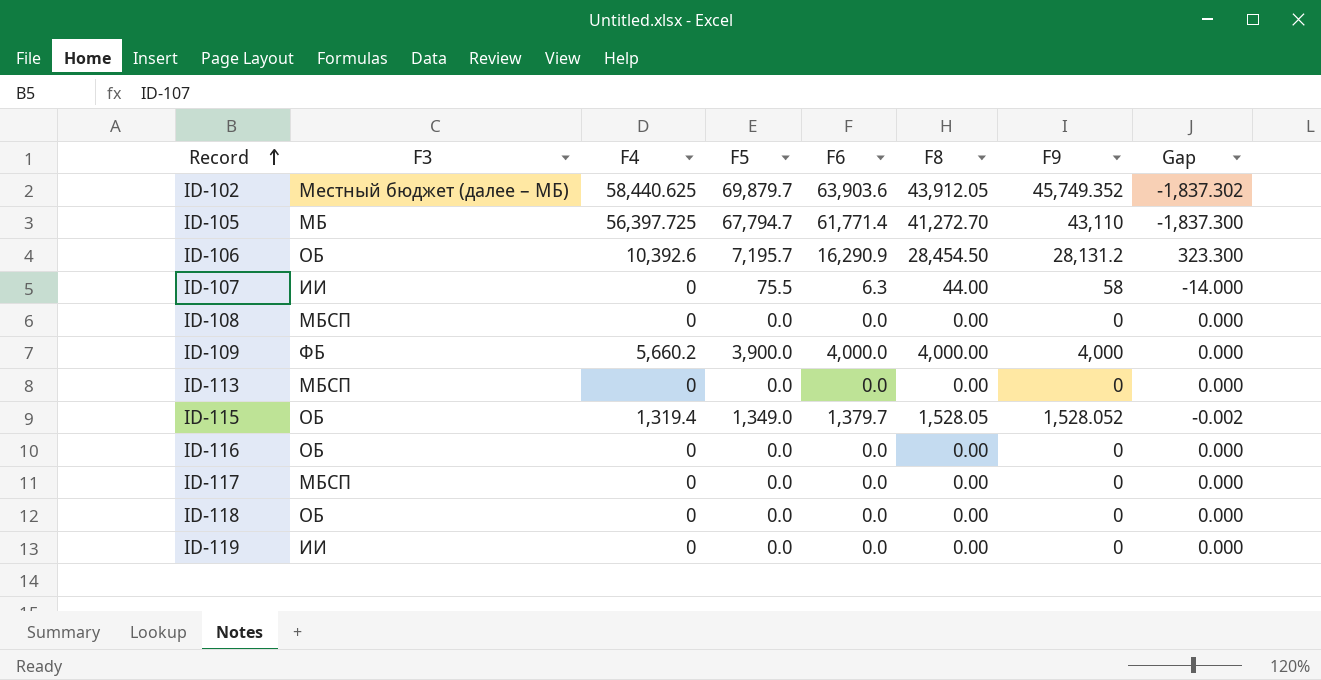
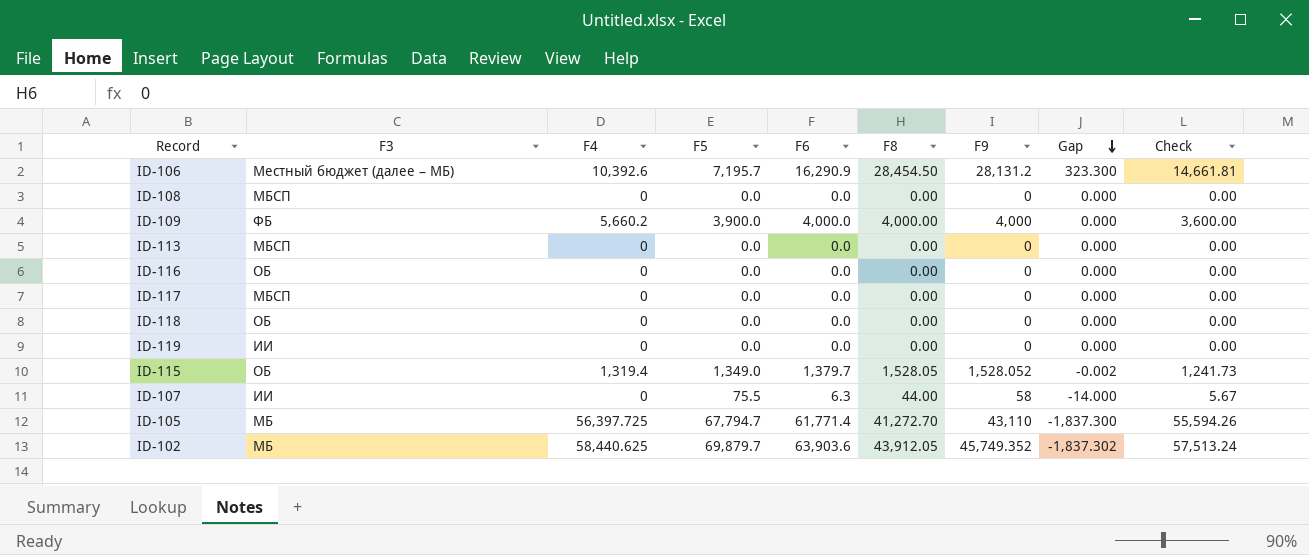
row order: Record ascending -> Gap descending
column Check | formula: none -> [F6] * 0.9
ID-106 | F3: ОБ -> Местный бюджет (далее – МБ)
ID-102 | F3: Местный бюджет (далее – МБ) -> МБ

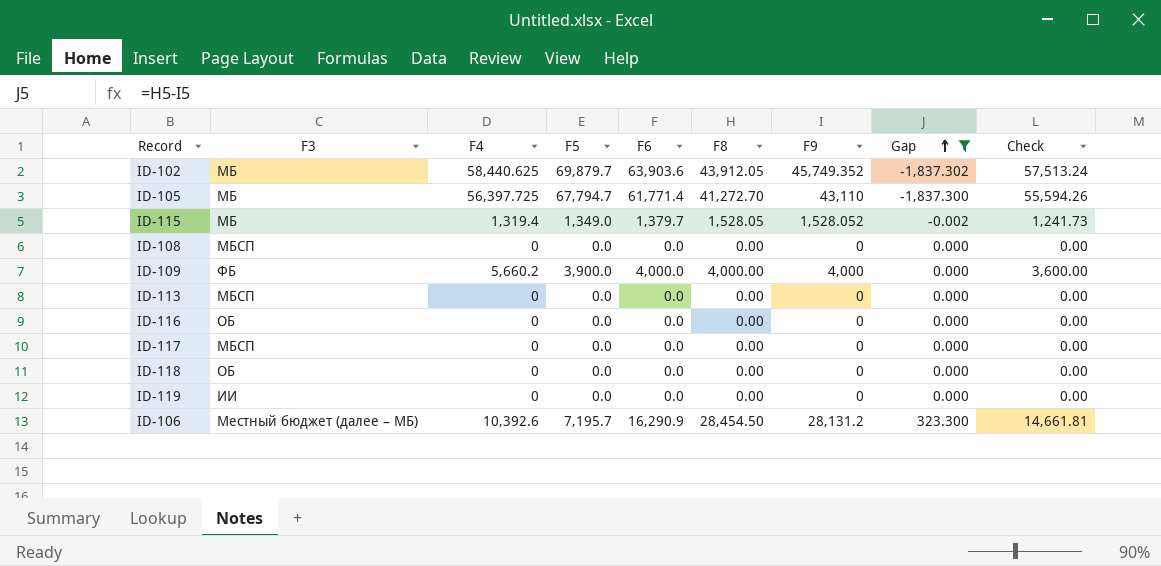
filter: none -> Gap != -14.000
row order: Gap descending -> Gap ascending
ID-115 | F3: ОБ -> МБ

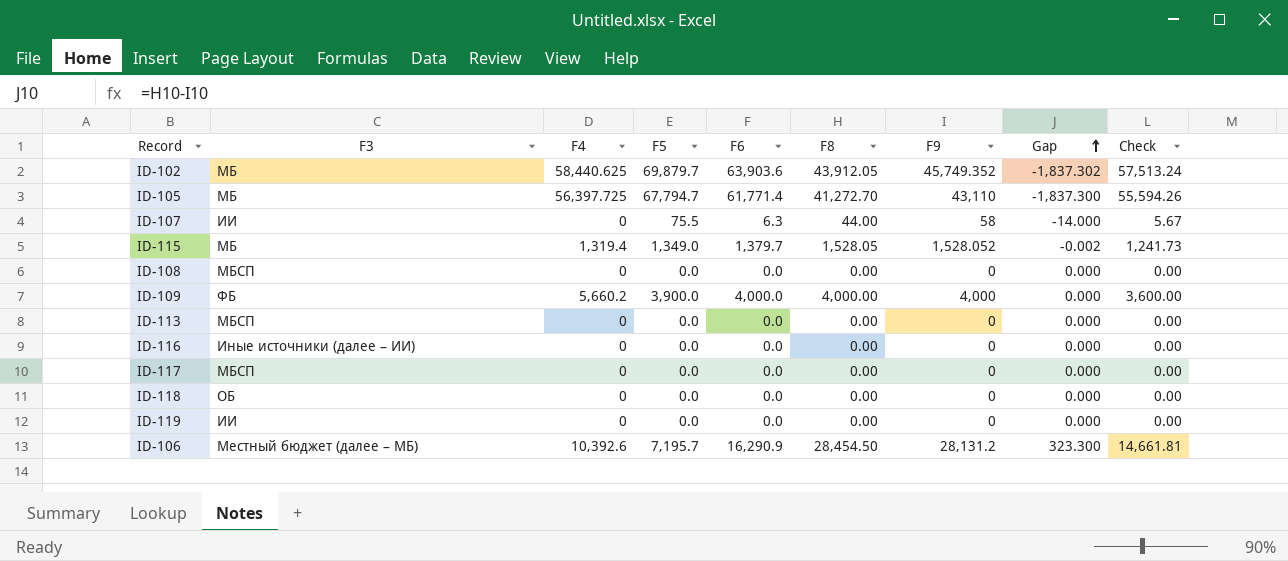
filter: Gap != -14.000 -> none
ID-116 | F3: ОБ -> Иные источники (далее – ИИ)

